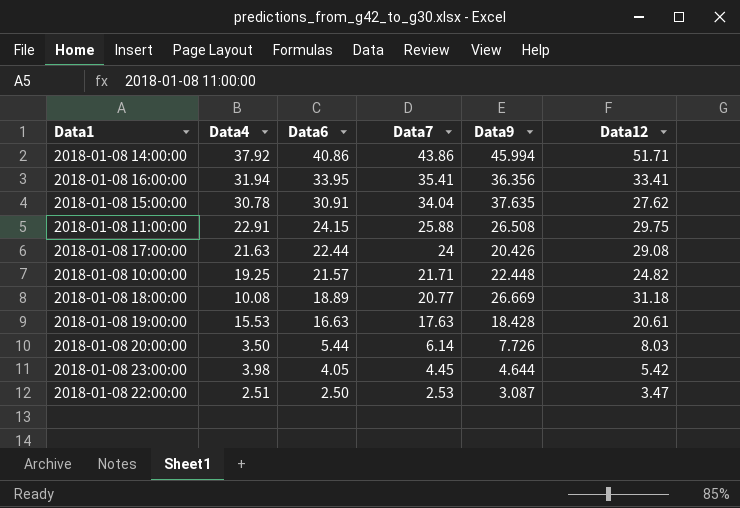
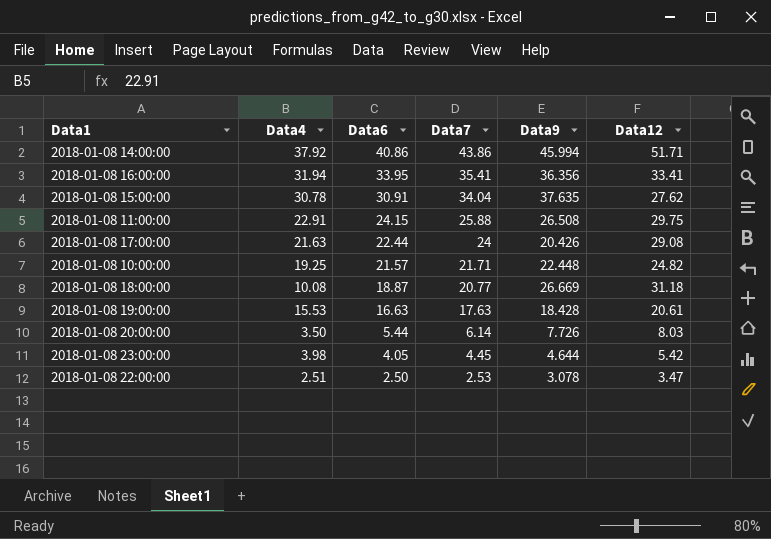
2018-01-08 18:00:00 | Data6: 18.89 -> 18.87
2018-01-08 22:00:00 | Data9: 3.087 -> 3.078

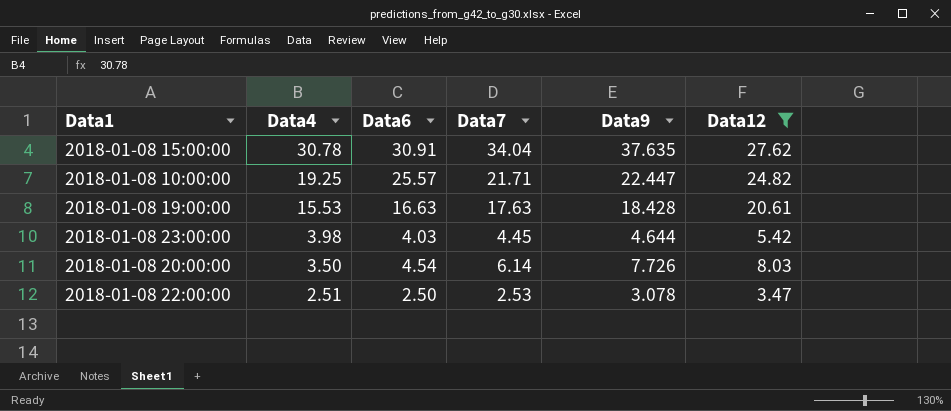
filter: none -> Data12 <= 27.62
row order: Data6 descending -> Data4 descending
2018-01-08 10:00:00 | Data6: 21.57 -> 25.57
2018-01-08 10:00:00 | Data9: 22.448 -> 22.447
2018-01-08 23:00:00 | Data6: 4.05 -> 4.03
2018-01-08 20:00:00 | Data6: 5.44 -> 4.54

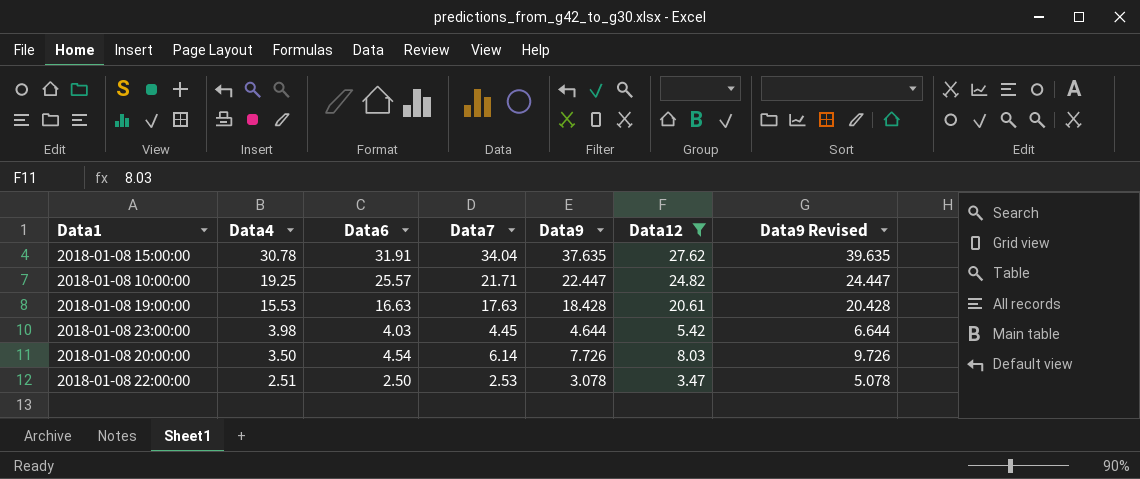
column Data9 Revised | formula: none -> [Data9] + 2
2018-01-08 15:00:00 | Data6: 30.91 -> 31.91

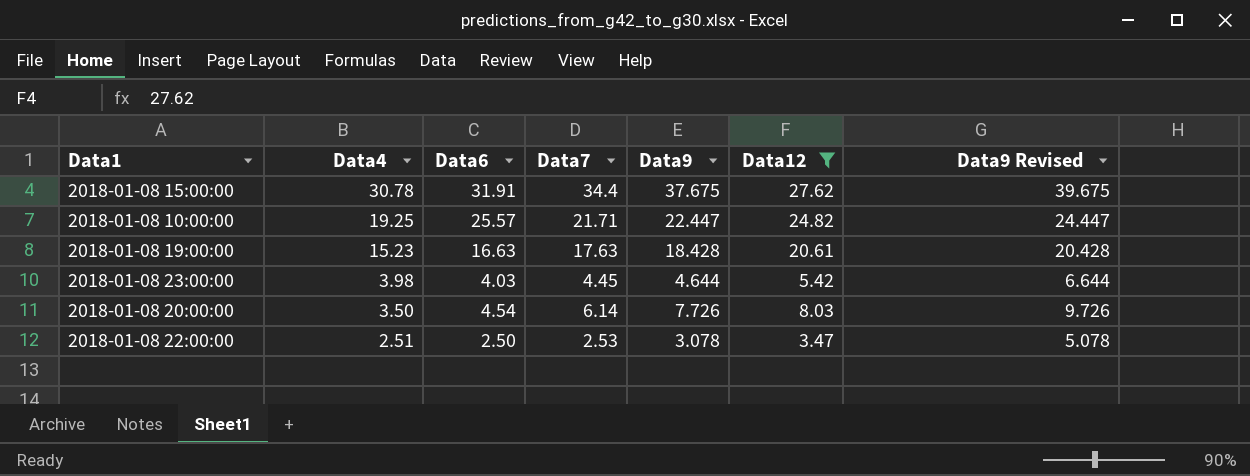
2018-01-08 15:00:00 | Data7: 34.04 -> 34.4
2018-01-08 15:00:00 | Data9: 37.635 -> 37.675
2018-01-08 15:00:00 | Data9 Revised: 39.635 -> 39.675
2018-01-08 19:00:00 | Data4: 15.53 -> 15.23

